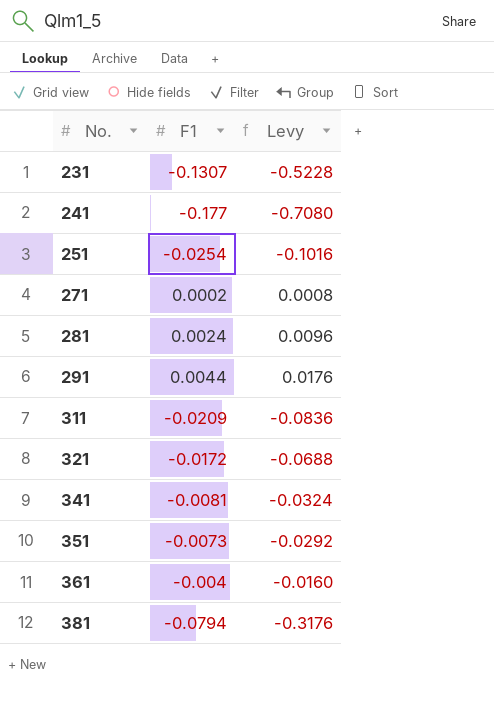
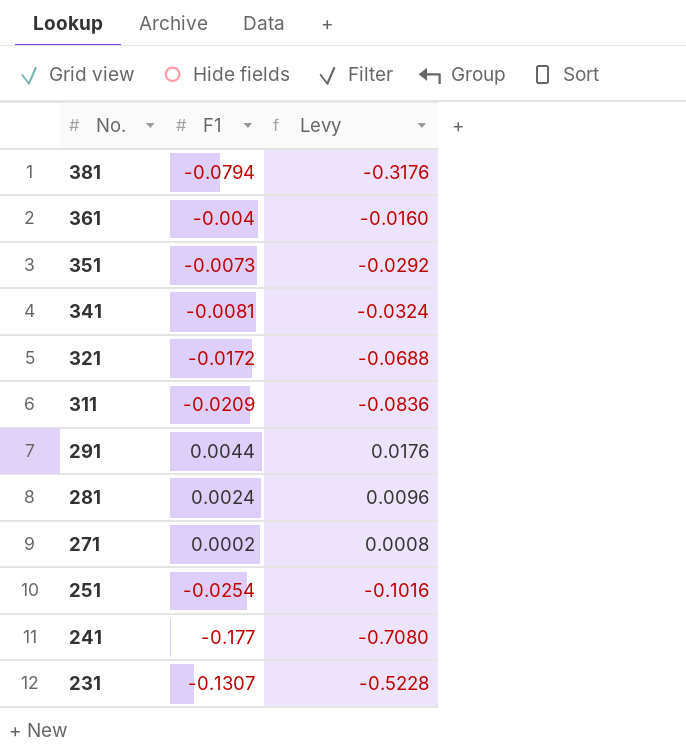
row order: No. ascending -> No. descending

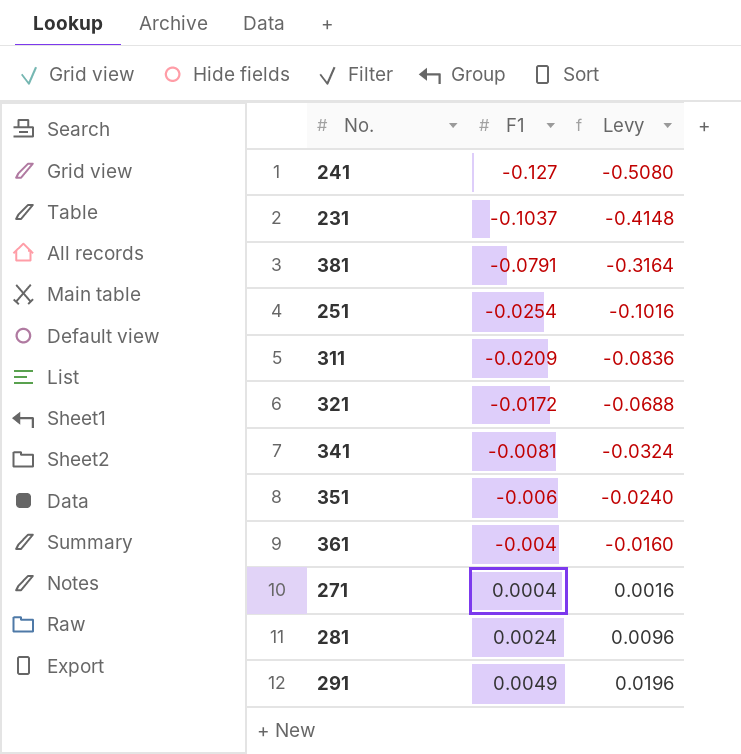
row order: No. descending -> F1 ascending
241 | F1: -0.177 -> -0.127
241 | Levy: -0.7080 -> -0.5080
231 | F1: -0.1307 -> -0.1037
231 | Levy: -0.5228 -> -0.4148
381 | F1: -0.0794 -> -0.0791
381 | Levy: -0.3176 -> -0.3164
351 | F1: -0.0073 -> -0.006
351 | Levy: -0.0292 -> -0.0240
271 | F1: 0.0002 -> 0.0004
271 | Levy: 0.0008 -> 0.0016
291 | F1: 0.0044 -> 0.0049
291 | Levy: 0.0176 -> 0.0196

